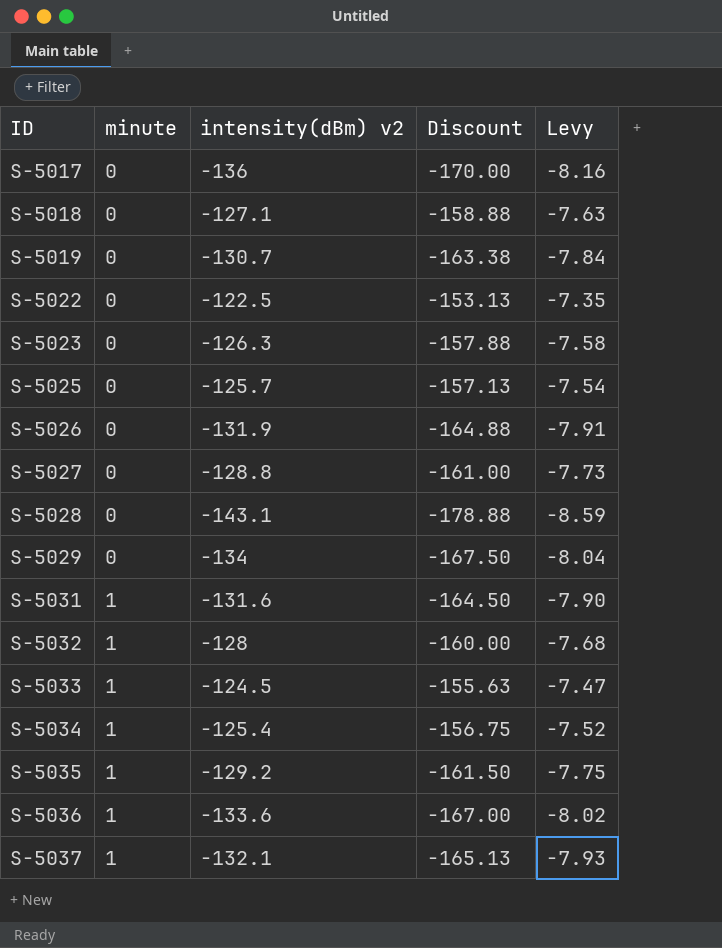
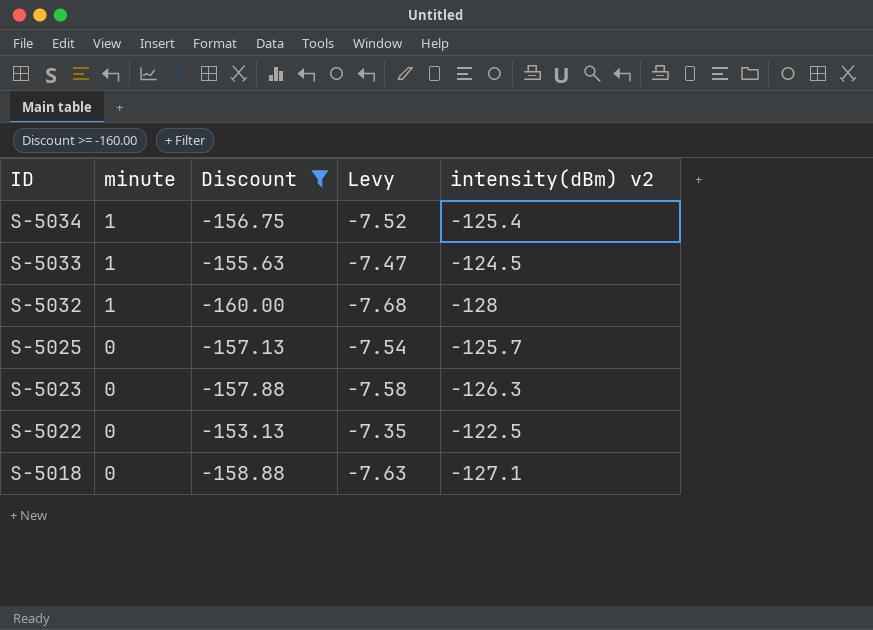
filter: none -> Discount >= -160.00
row order: ID ascending -> ID descending
column intensity(dBm) v2 | position: 3 -> 5

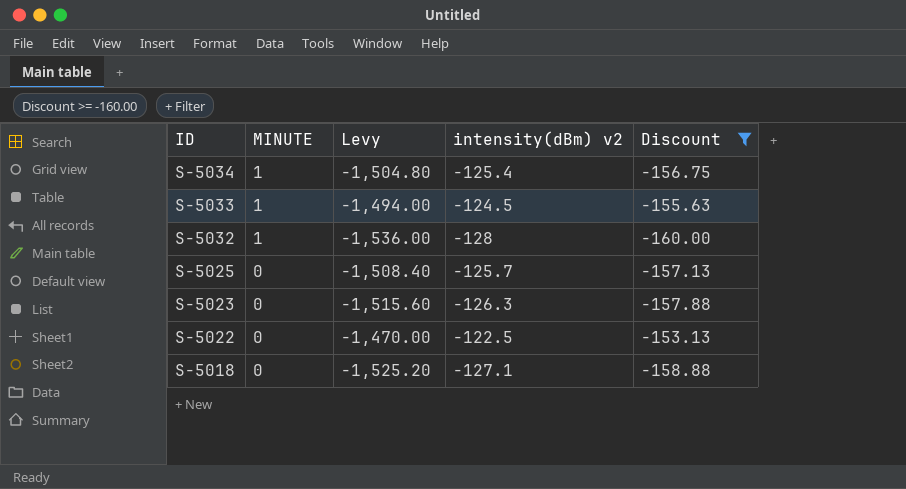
column name: minute -> MINUTE
column Levy | formula: [intensity(dBm) v2] * 0.06 -> [intensity(dBm) v2] * 12
column Discount | position: 3 -> 5

